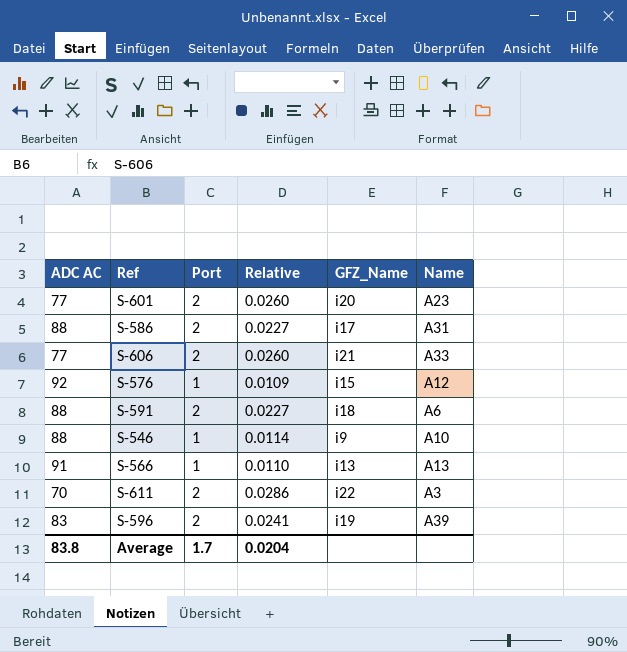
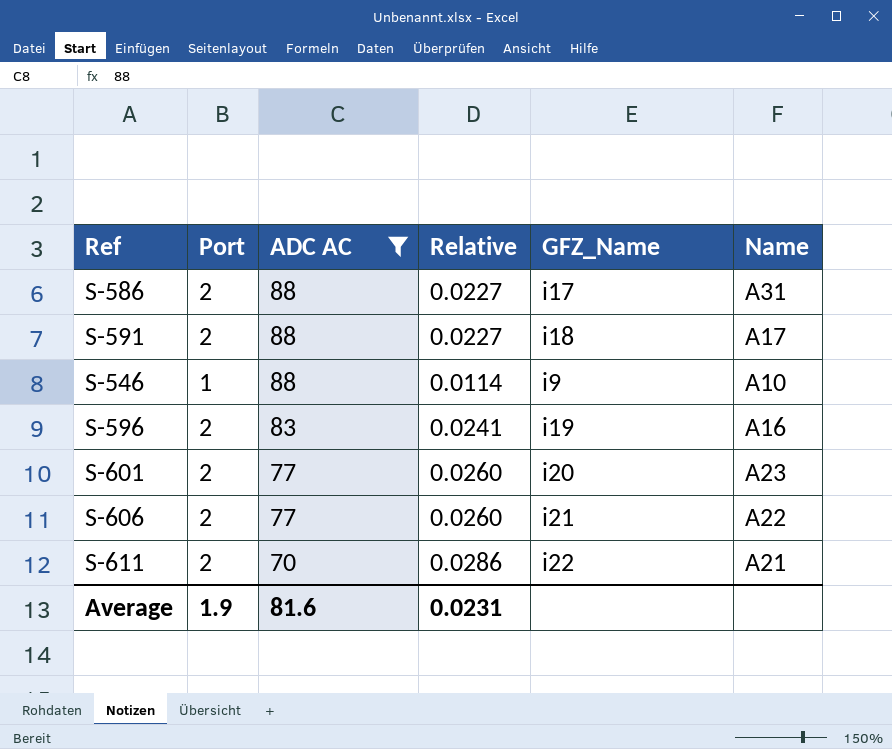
filter: none -> ADC AC <= 88
row order: none -> ADC AC descending
column ADC AC | position: 1 -> 3
S-591 | Name: A6 -> A17
S-596 | Name: A39 -> A16
S-606 | Name: A33 -> A22
S-611 | Name: A3 -> A21
Average | Port: 1.7 -> 1.9
Average | ADC AC: 83.8 -> 81.6
Average | Relative: 0.0204 -> 0.0231

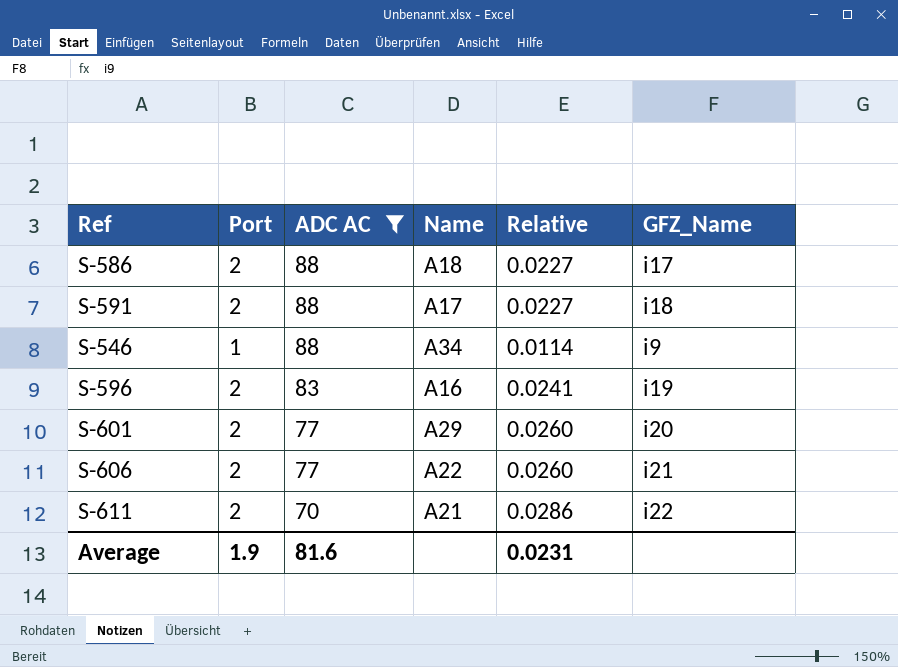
column Name | position: 6 -> 4
S-586 | Name: A31 -> A18
S-546 | Name: A10 -> A34
S-601 | Name: A23 -> A29

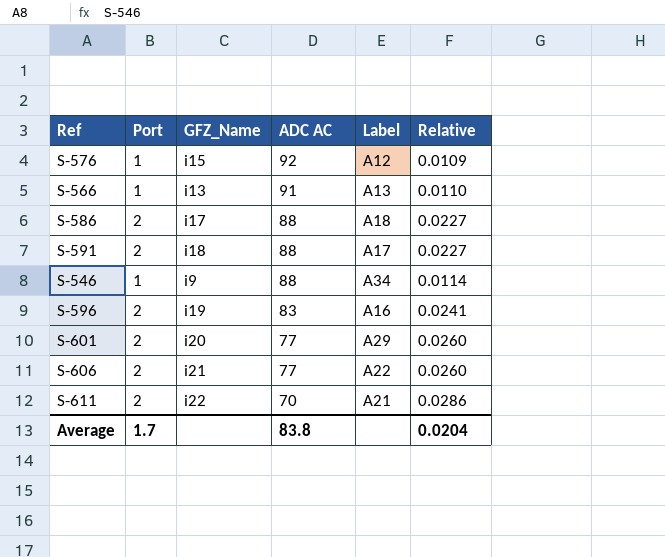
filter: ADC AC <= 88 -> none
column GFZ_Name | position: 6 -> 3
column name: Name -> Label
Average | Port: 1.9 -> 1.7
Average | ADC AC: 81.6 -> 83.8
Average | Relative: 0.0231 -> 0.0204

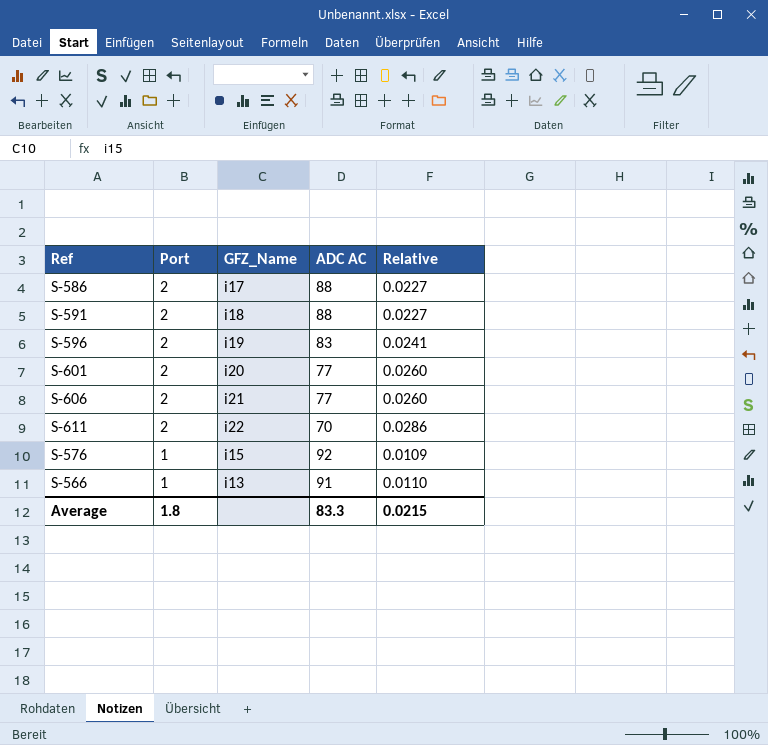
row order: ADC AC descending -> Port descending
column Label | position: 5 -> none
row S-546: 1 | i9 | 88 | A34 | 0.0114 -> none
Average | Port: 1.7 -> 1.8
Average | ADC AC: 83.8 -> 83.3
Average | Relative: 0.0204 -> 0.0215

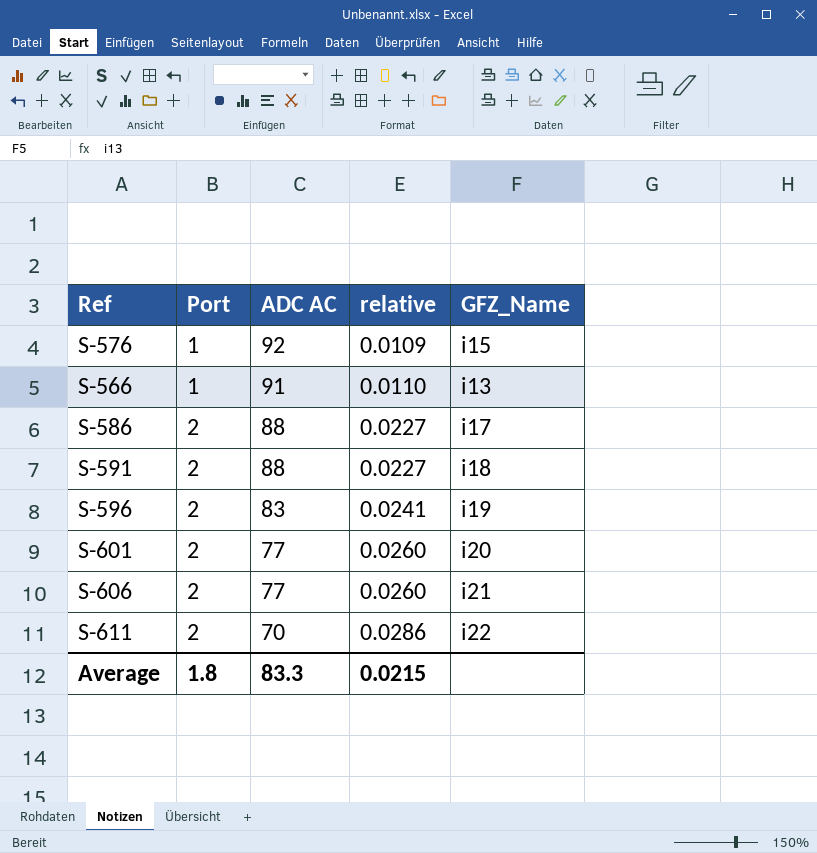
row order: Port descending -> Port ascending
column name: Relative -> relative
column GFZ_Name | position: 3 -> 5

